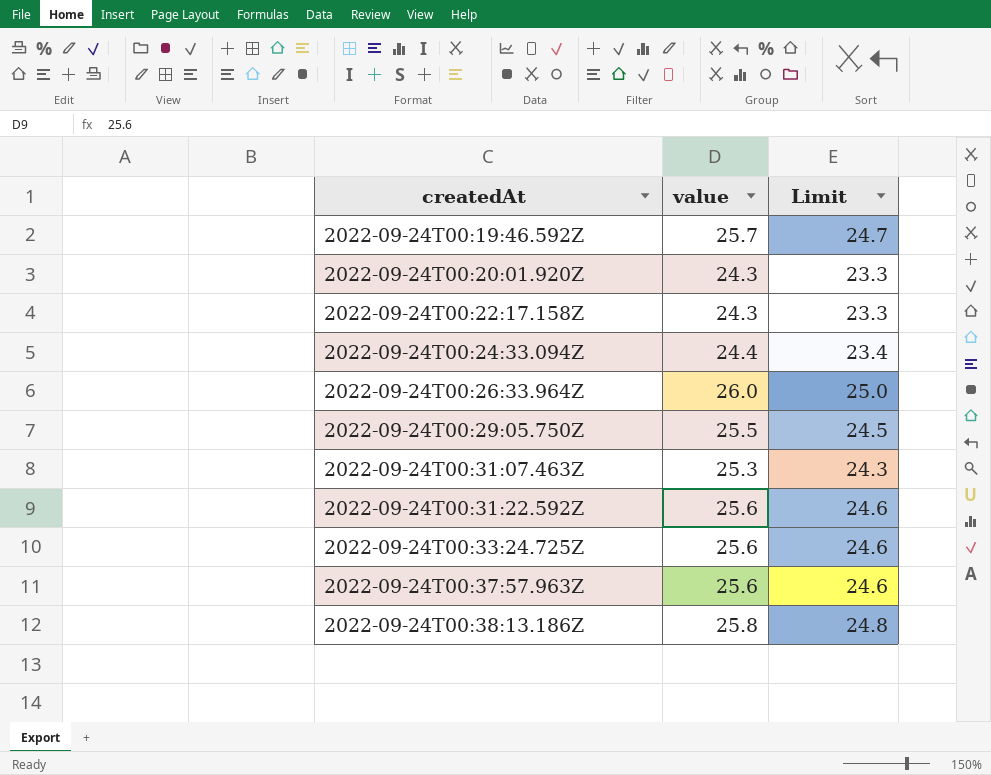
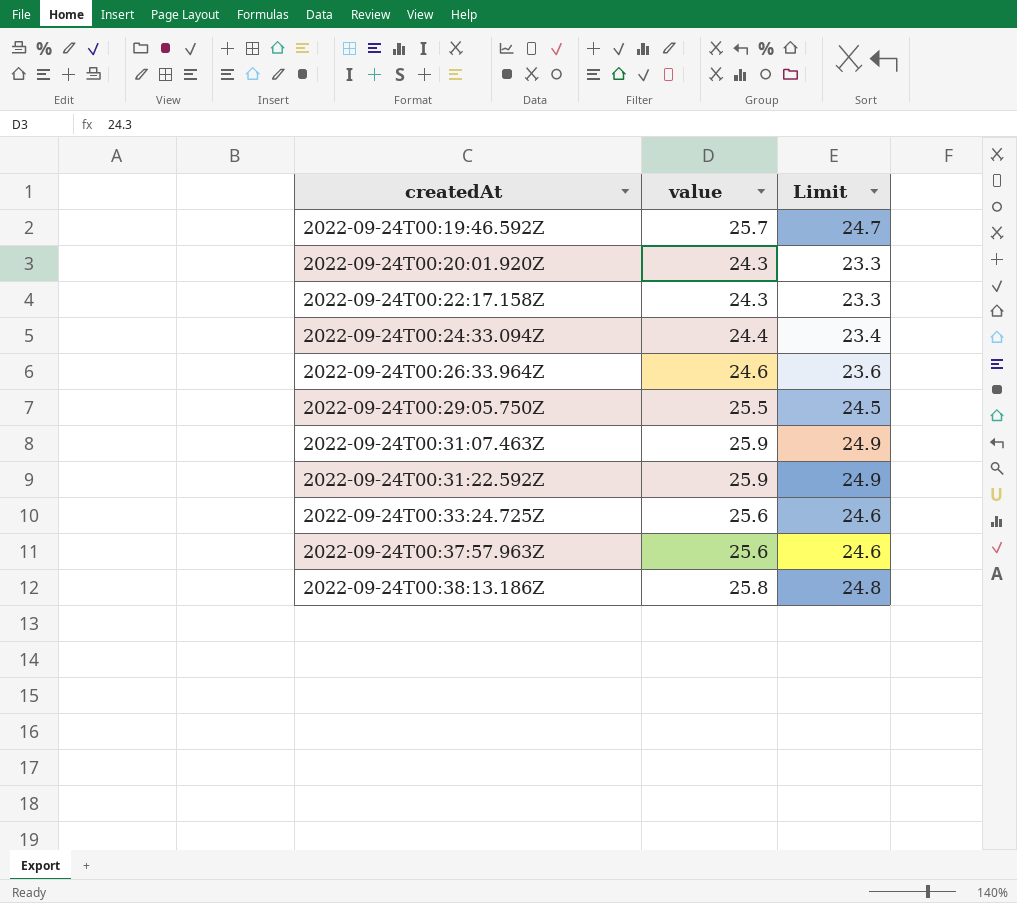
2022-09-24T00:26:33.964Z | value: 26.0 -> 24.6
2022-09-24T00:26:33.964Z | Limit: 25.0 -> 23.6
2022-09-24T00:31:07.463Z | value: 25.3 -> 25.9
2022-09-24T00:31:07.463Z | Limit: 24.3 -> 24.9
2022-09-24T00:31:22.592Z | value: 25.6 -> 25.9
2022-09-24T00:31:22.592Z | Limit: 24.6 -> 24.9

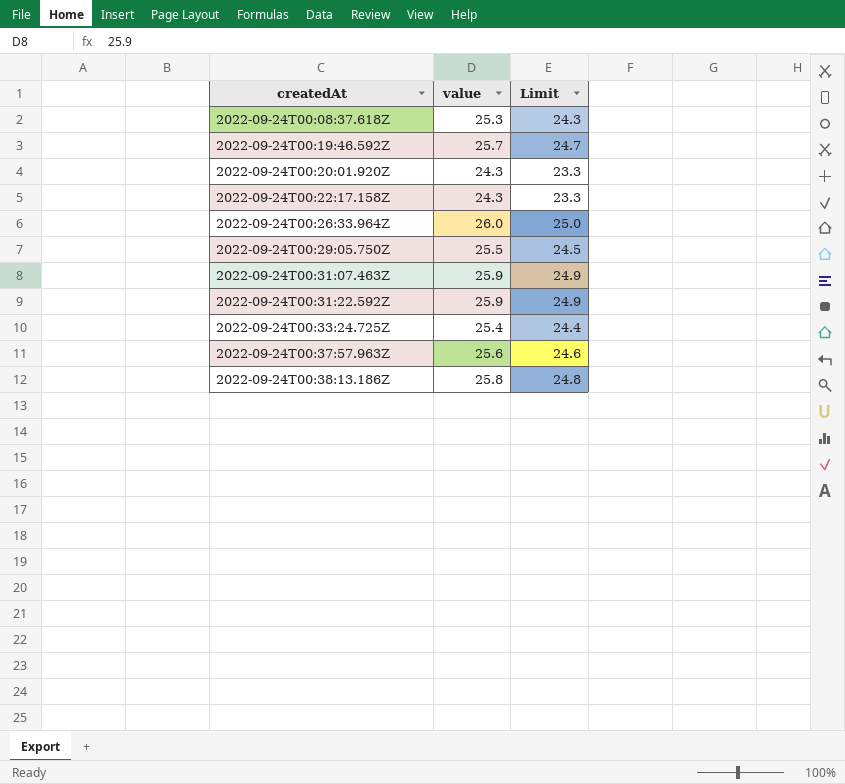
row 2022-09-24T00:24:33.094Z: 24.4 | 23.4 -> none
row 2022-09-24T00:08:37.618Z: none -> 25.3 | 24.3
2022-09-24T00:26:33.964Z | value: 24.6 -> 26.0
2022-09-24T00:26:33.964Z | Limit: 23.6 -> 25.0
2022-09-24T00:33:24.725Z | value: 25.6 -> 25.4
2022-09-24T00:33:24.725Z | Limit: 24.6 -> 24.4

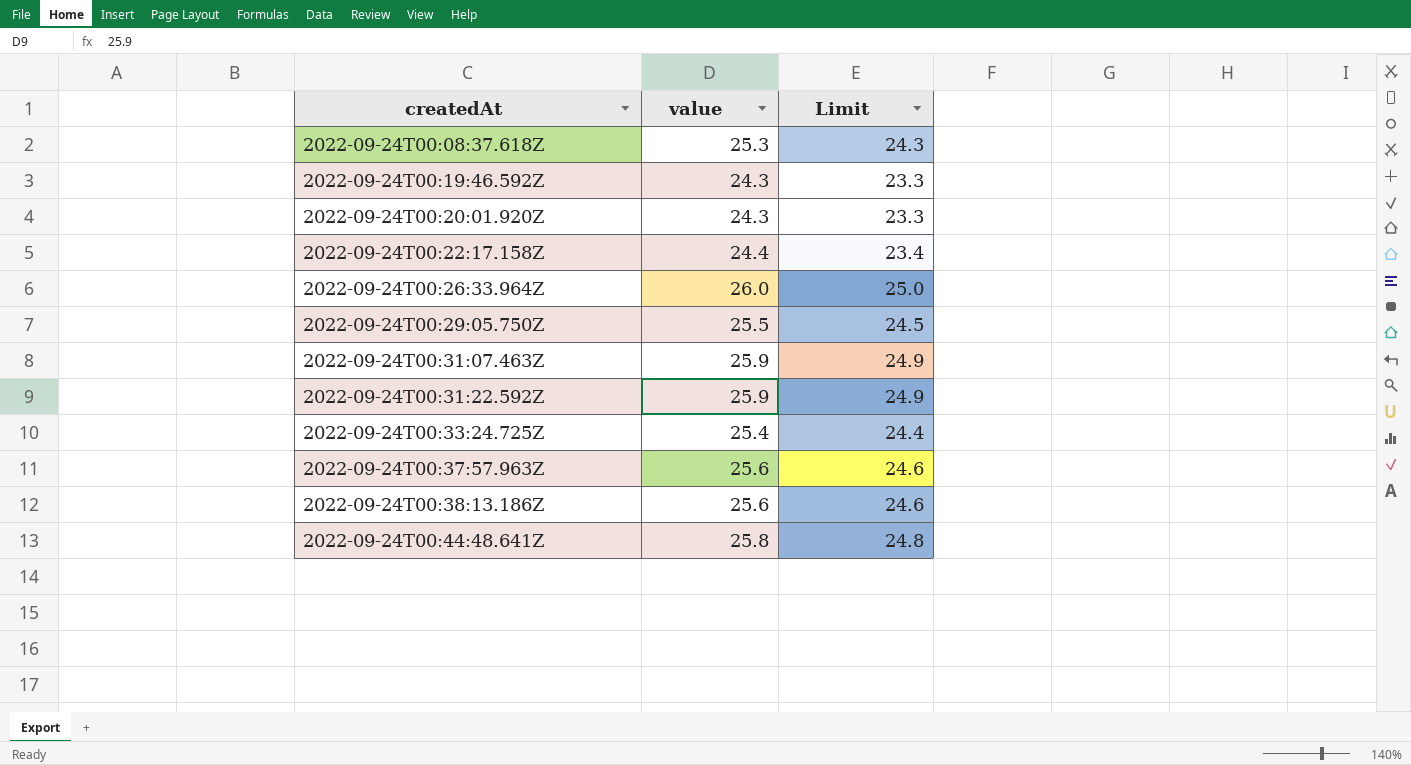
2022-09-24T00:19:46.592Z | value: 25.7 -> 24.3
2022-09-24T00:19:46.592Z | Limit: 24.7 -> 23.3
2022-09-24T00:22:17.158Z | value: 24.3 -> 24.4
2022-09-24T00:22:17.158Z | Limit: 23.3 -> 23.4
2022-09-24T00:38:13.186Z | value: 25.8 -> 25.6
2022-09-24T00:38:13.186Z | Limit: 24.8 -> 24.6
row 2022-09-24T00:44:48.641Z: none -> 25.8 | 24.8

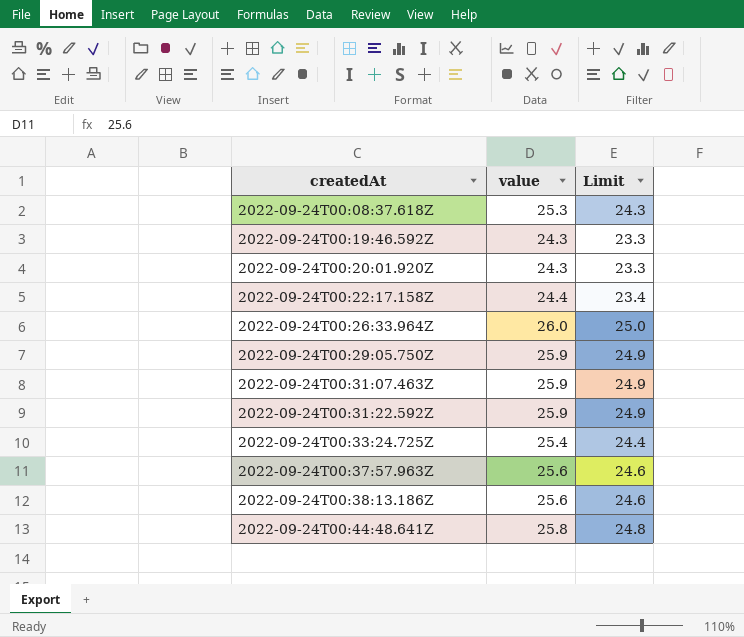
2022-09-24T00:29:05.750Z | value: 25.5 -> 25.9
2022-09-24T00:29:05.750Z | Limit: 24.5 -> 24.9

